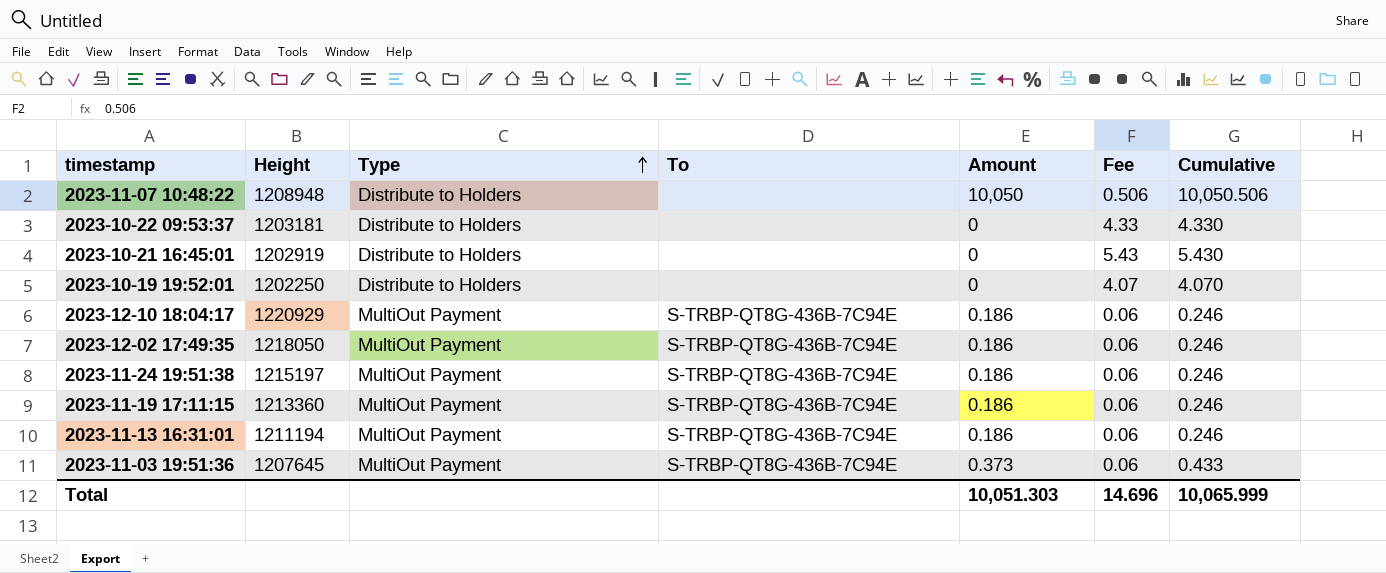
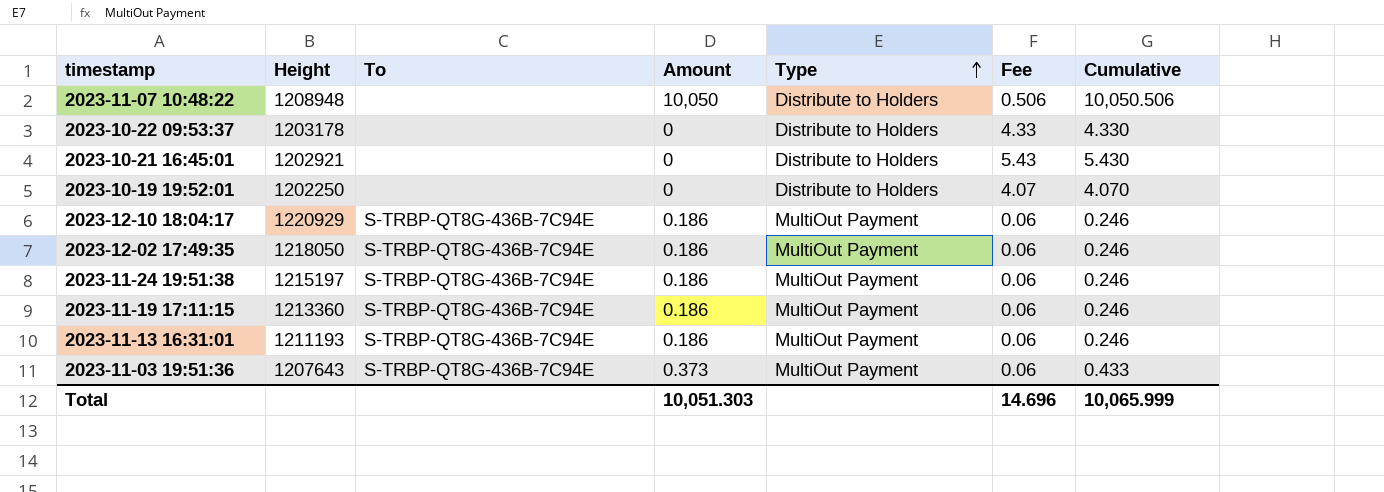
column Type | position: 3 -> 5
2023-10-22 09:53:37 | Height: 1203181 -> 1203178
2023-10-21 16:45:01 | Height: 1202919 -> 1202921
2023-11-13 16:31:01 | Height: 1211194 -> 1211193
2023-11-03 19:51:36 | Height: 1207645 -> 1207643

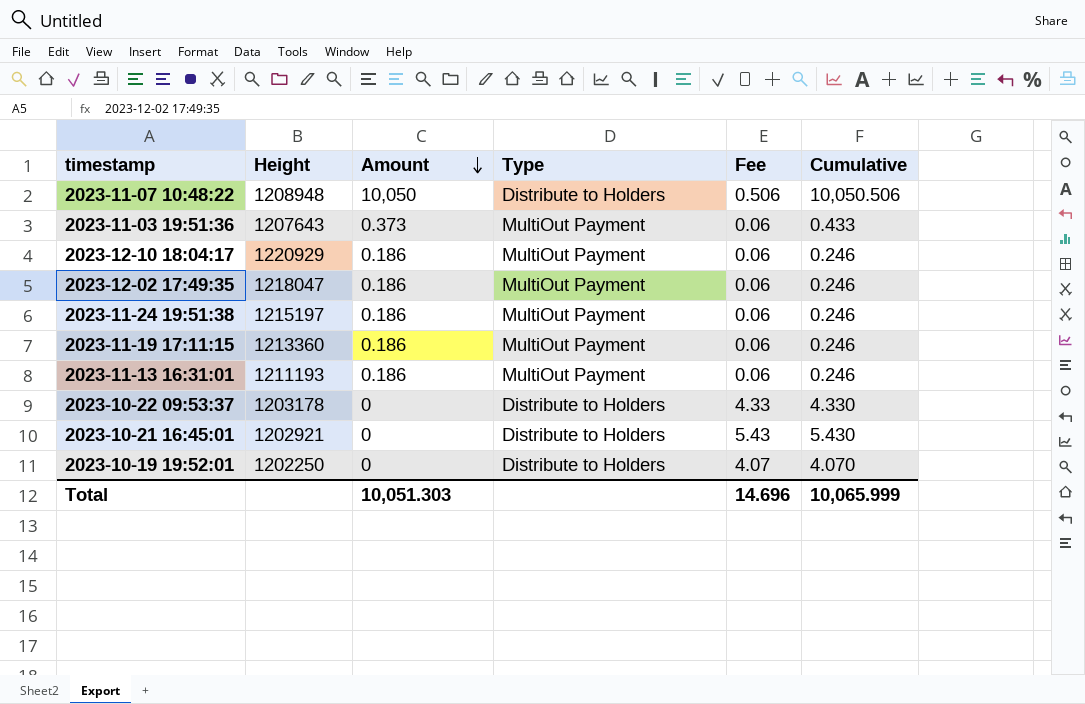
row order: Type ascending -> Amount descending
column To | position: 3 -> none
2023-12-02 17:49:35 | Height: 1218050 -> 1218047

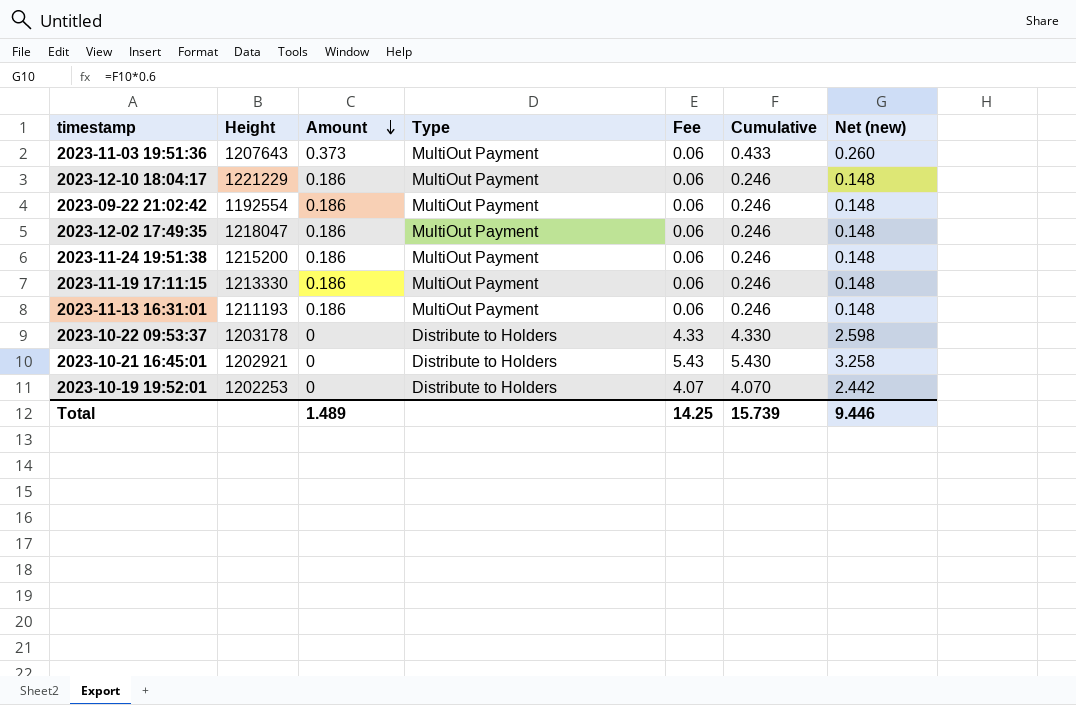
column Net (new) | formula: none -> [Cumulative] * 0.6
row 2023-11-07 10:48:22: 1208948 | 10,050 | Distribute to Holders | 0.506 | 10,050.506 -> none
2023-12-10 18:04:17 | Height: 1220929 -> 1221229
row 2023-09-22 21:02:42: none -> 1192554 | 0.186 | MultiOut Payment | 0.06 | 0.246 | 0.148
2023-11-24 19:51:38 | Height: 1215197 -> 1215200
2023-11-19 17:11:15 | Height: 1213360 -> 1213330
2023-10-19 19:52:01 | Height: 1202250 -> 1202253
Total | Amount: 10,051.303 -> 1.489
Total | Fee: 14.696 -> 14.25
Total | Cumulative: 10,065.999 -> 15.739

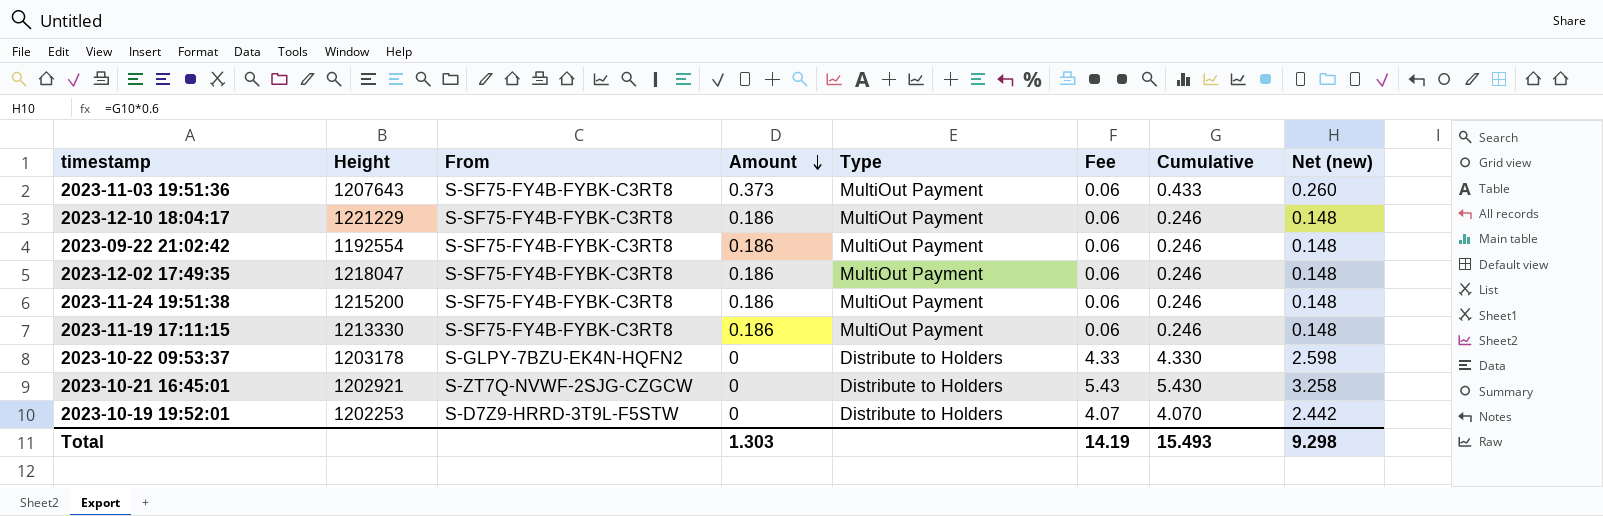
column From | position: none -> 3
row 2023-11-13 16:31:01: 1211193 | 0.186 | MultiOut Payment | 0.06 | 0.246 | 0.148 -> none
Total | Amount: 1.489 -> 1.303
Total | Fee: 14.25 -> 14.19
Total | Cumulative: 15.739 -> 15.493
Total | Net (new): 9.446 -> 9.298

